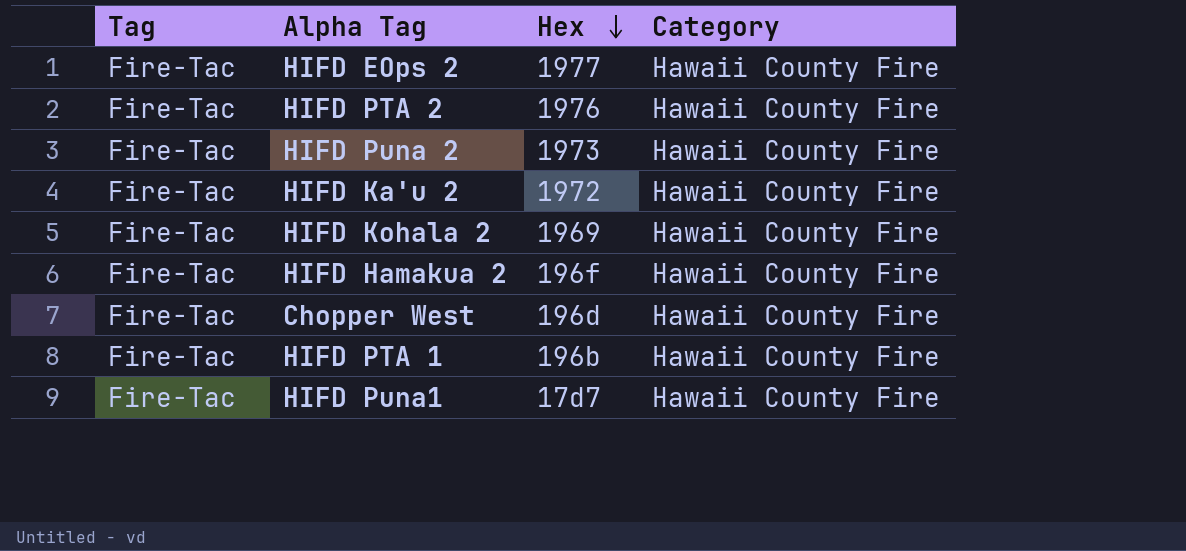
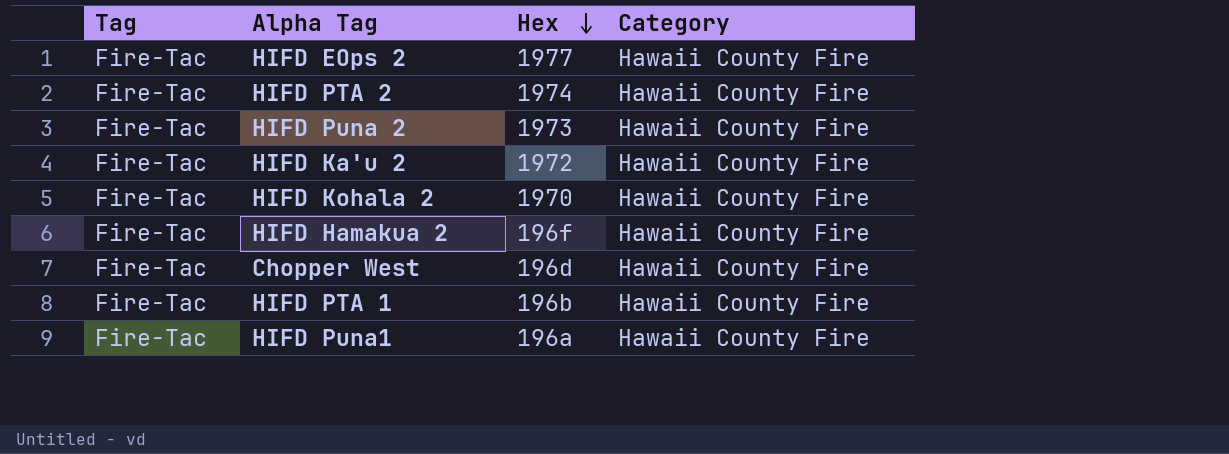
HIFD PTA 2 | Hex: 1976 -> 1974
HIFD Kohala 2 | Hex: 1969 -> 1970
HIFD Puna1 | Hex: 17d7 -> 196a

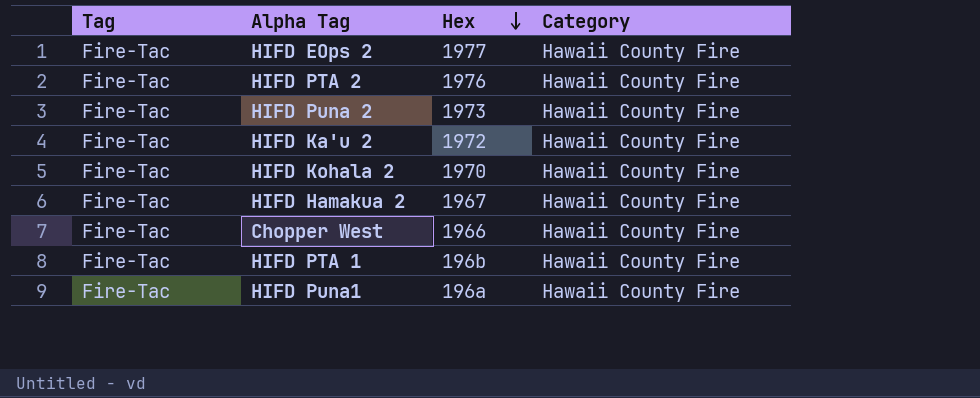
HIFD PTA 2 | Hex: 1974 -> 1976
HIFD Hamakua 2 | Hex: 196f -> 1967
Chopper West | Hex: 196d -> 1966

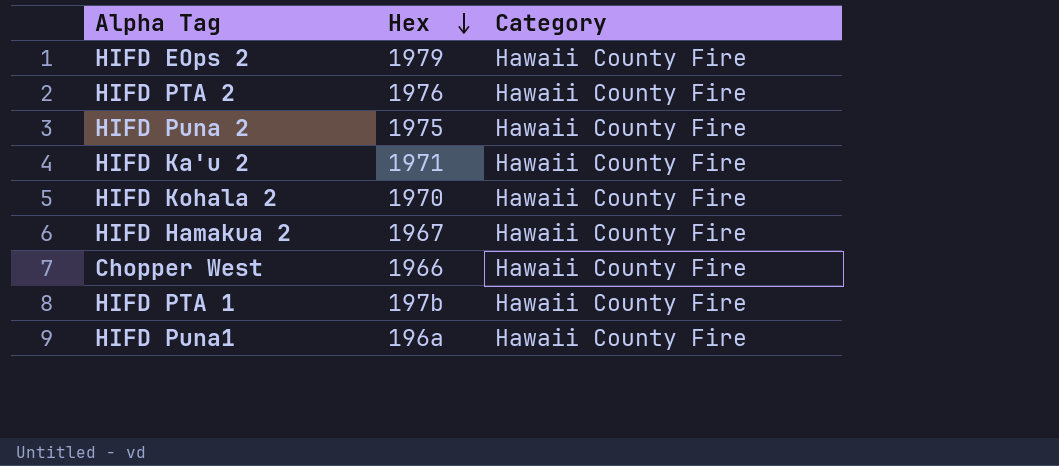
column Tag | position: 1 -> none
HIFD EOps 2 | Hex: 1977 -> 1979
HIFD Puna 2 | Hex: 1973 -> 1975
HIFD Ka'u 2 | Hex: 1972 -> 1971
HIFD PTA 1 | Hex: 196b -> 197b

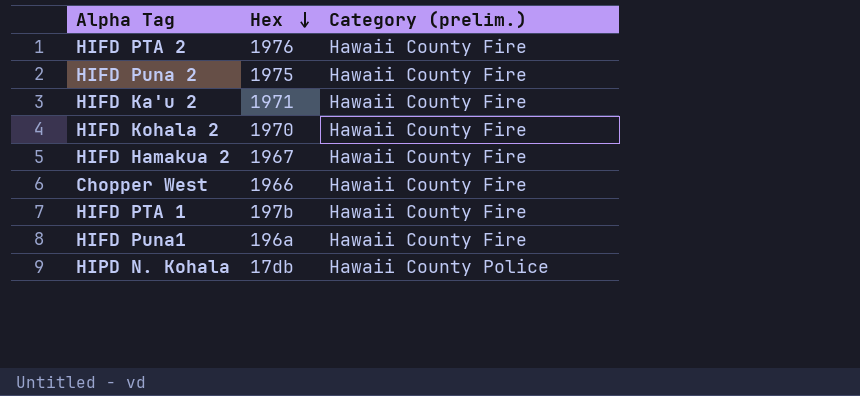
column name: Category -> Category (prelim.)
row HIFD EOps 2: 1979 | Hawaii County Fire -> none
row HIPD N. Kohala: none -> 17db | Hawaii County Police

